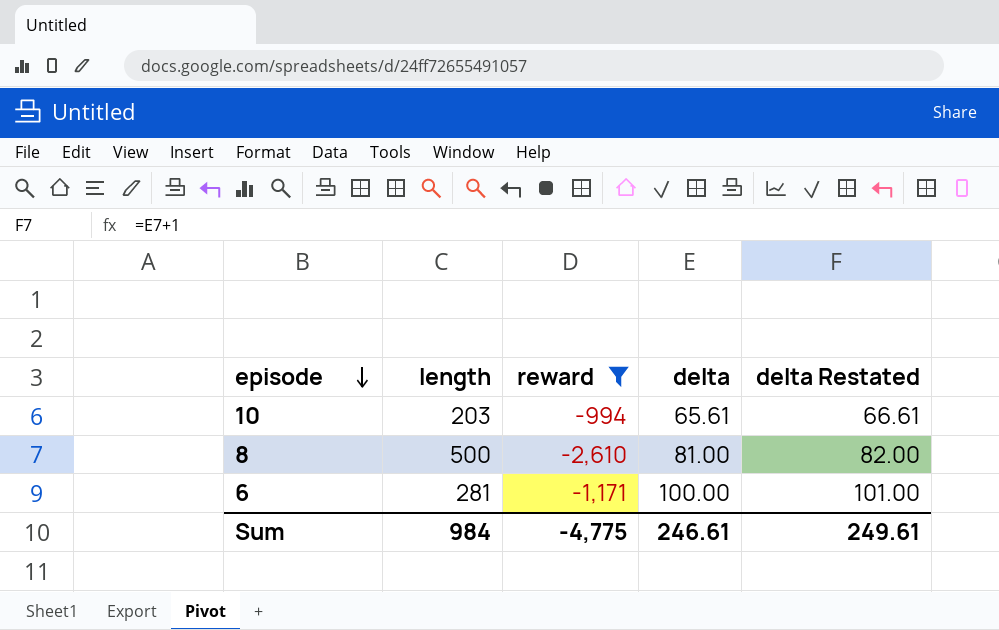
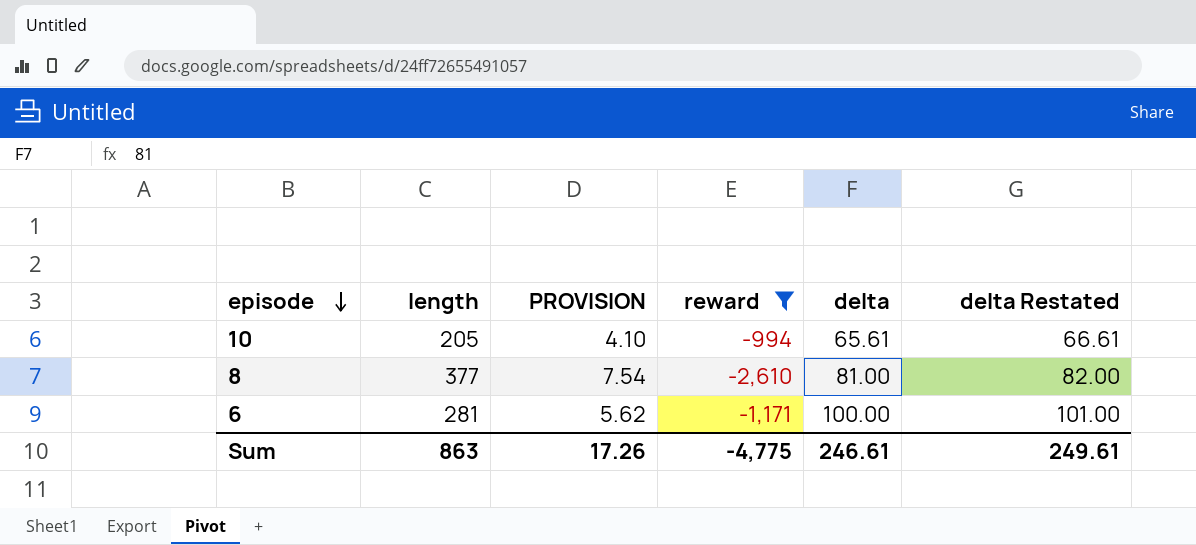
column PROVISION | formula: none -> [length] * 0.02
10 | length: 203 -> 205
8 | length: 500 -> 377
Sum | length: 984 -> 863

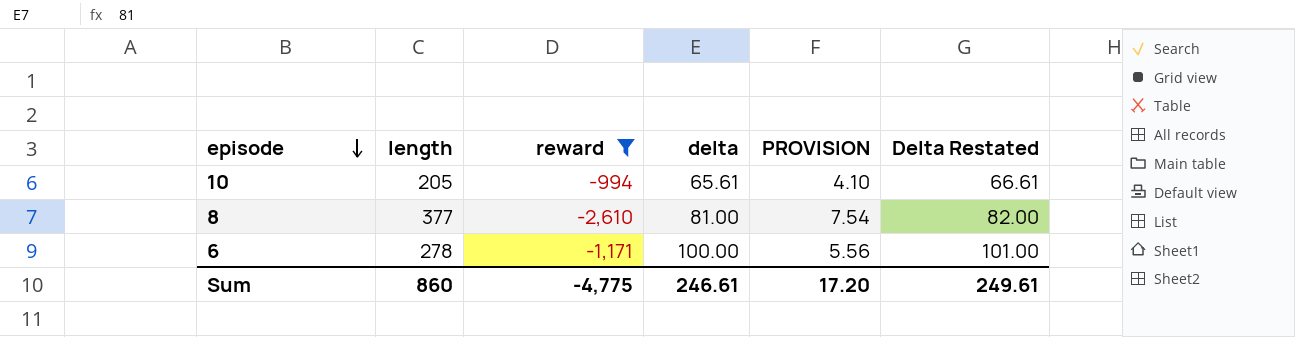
column PROVISION | position: 3 -> 5
column name: delta Restated -> Delta Restated
6 | length: 281 -> 278
6 | PROVISION: 5.62 -> 5.56
Sum | length: 863 -> 860
Sum | PROVISION: 17.26 -> 17.20

